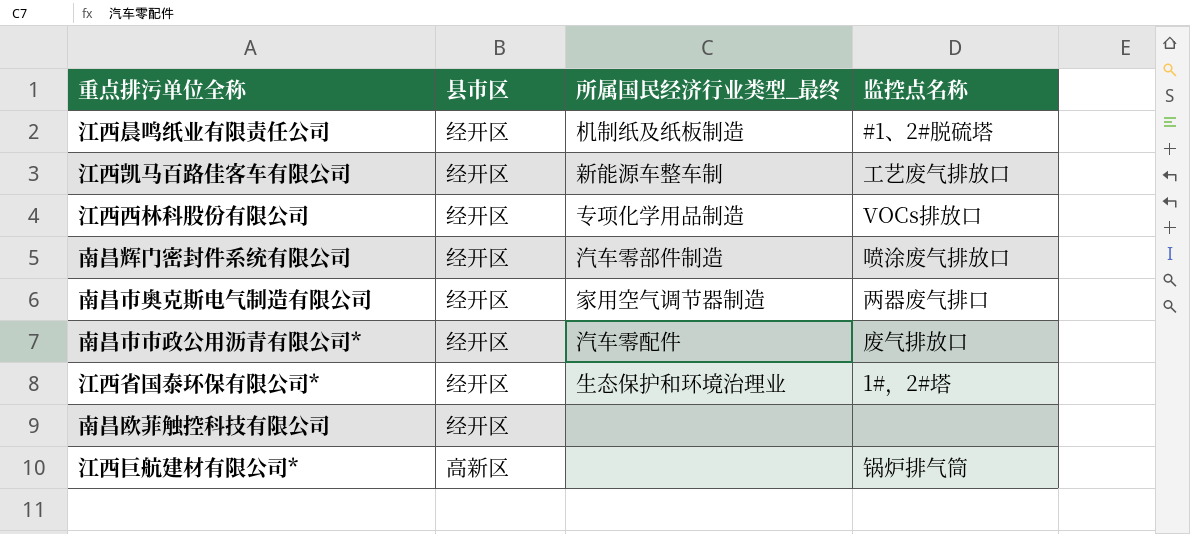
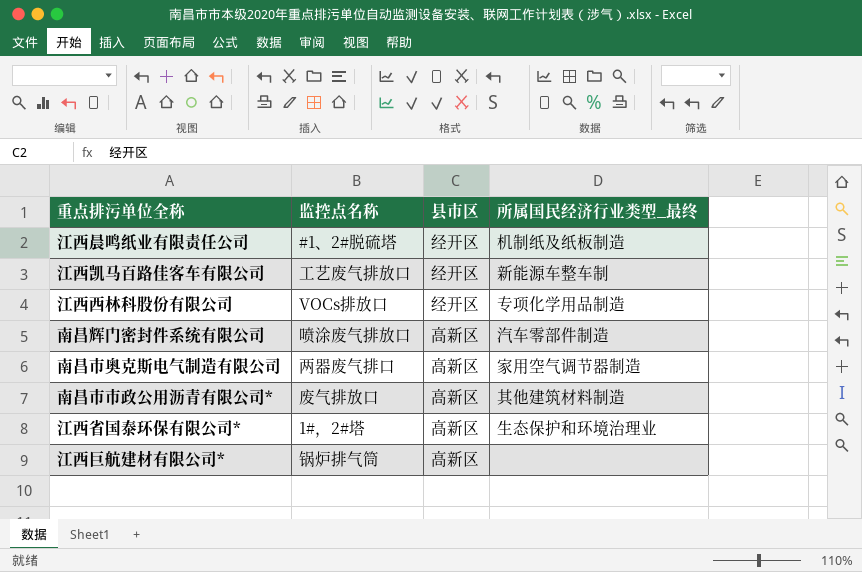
column 监控点名称 | position: 4 -> 2
row 南昌欧菲触控科技有限公司: 经开区 | none | none -> none
南昌辉门密封件系统有限公司 | 县市区: 经开区 -> 高新区
南昌市奥克斯电气制造有限公司 | 县市区: 经开区 -> 高新区
南昌市市政公用沥青有限公司* | 县市区: 经开区 -> 高新区
南昌市市政公用沥青有限公司* | 所属国民经济行业类型_最终: 汽车零配件 -> 其他建筑材料制造
江西省国泰环保有限公司* | 县市区: 经开区 -> 高新区

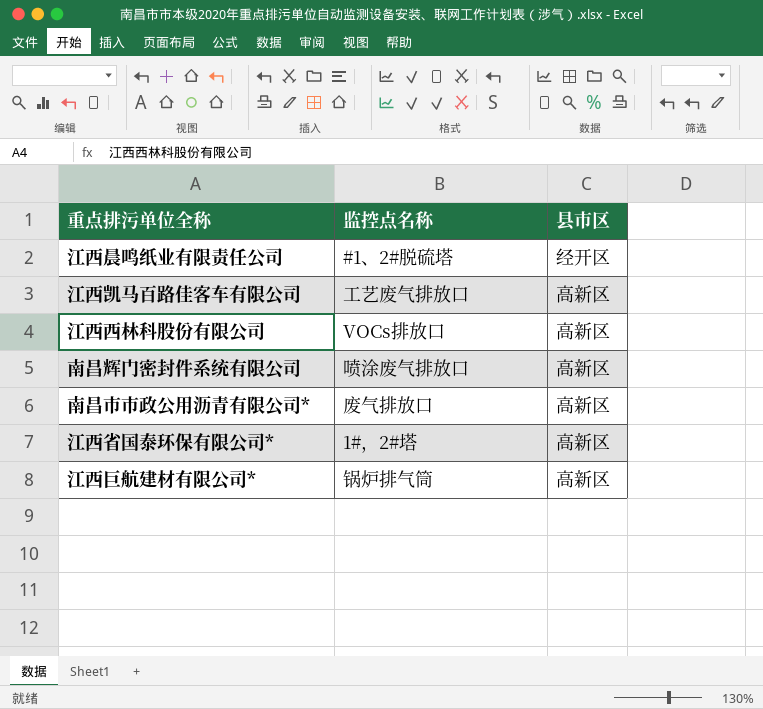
column 所属国民经济行业类型_最终 | position: 4 -> none
row 南昌市奥克斯电气制造有限公司: 两器废气排口 | 高新区 | 家用空气调节器制造 -> none
江西凯马百路佳客车有限公司 | 县市区: 经开区 -> 高新区
江西西林科股份有限公司 | 县市区: 经开区 -> 高新区

